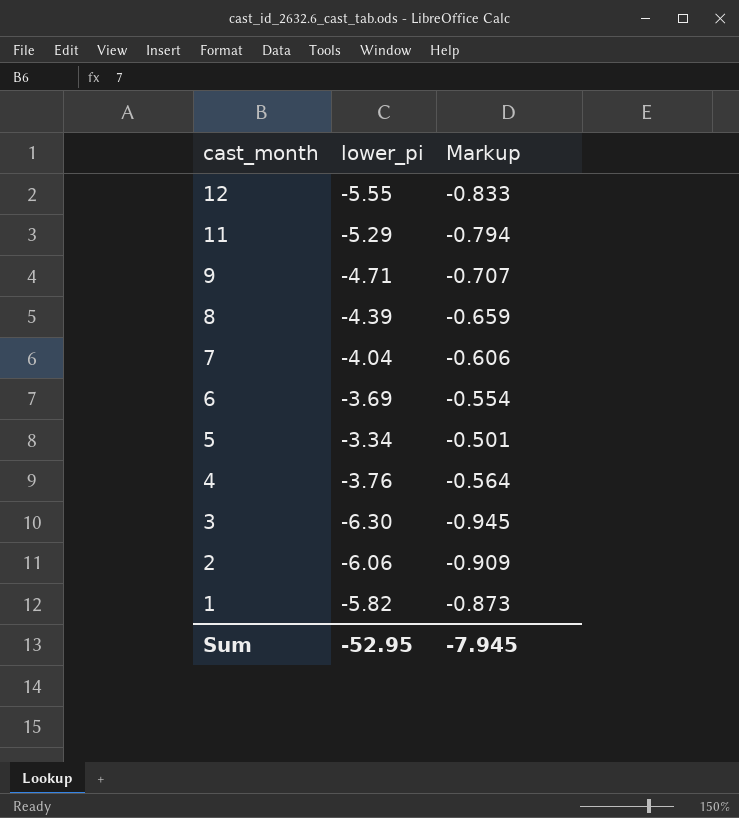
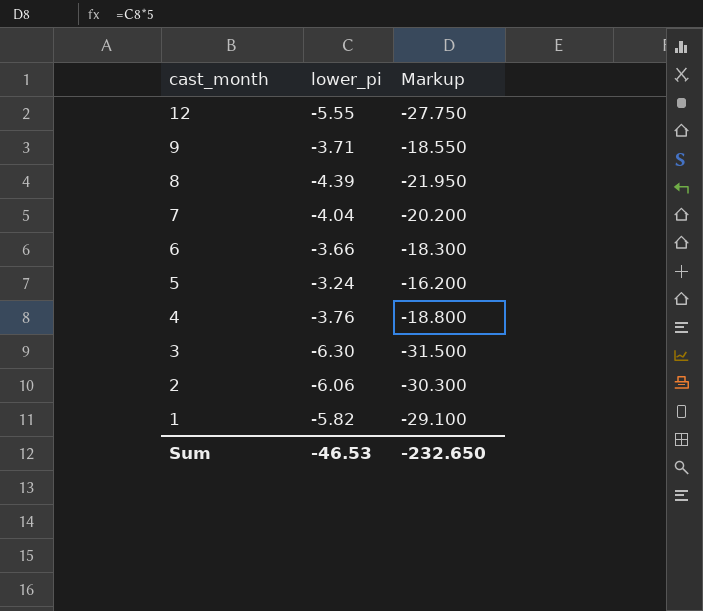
column Markup | formula: [lower_pi] * 0.15 -> [lower_pi] * 5
row 11: -5.29 | -0.794 -> none
9 | lower_pi: -4.71 -> -3.71
6 | lower_pi: -3.69 -> -3.66
5 | lower_pi: -3.34 -> -3.24
Sum | lower_pi: -52.95 -> -46.53
Sum | Markup: -7.945 -> -232.650

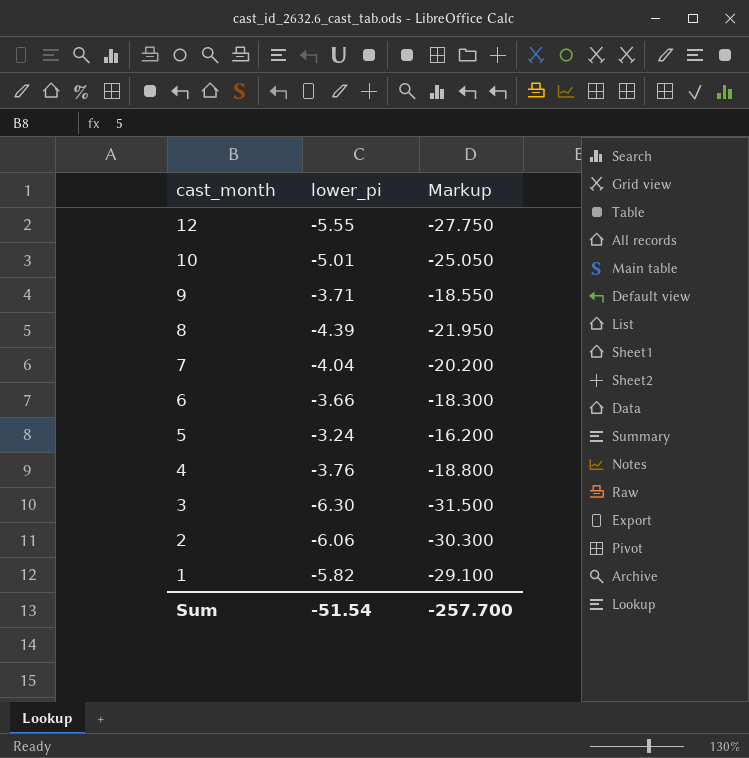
row 10: none -> -5.01 | -25.050
Sum | lower_pi: -46.53 -> -51.54
Sum | Markup: -232.650 -> -257.700

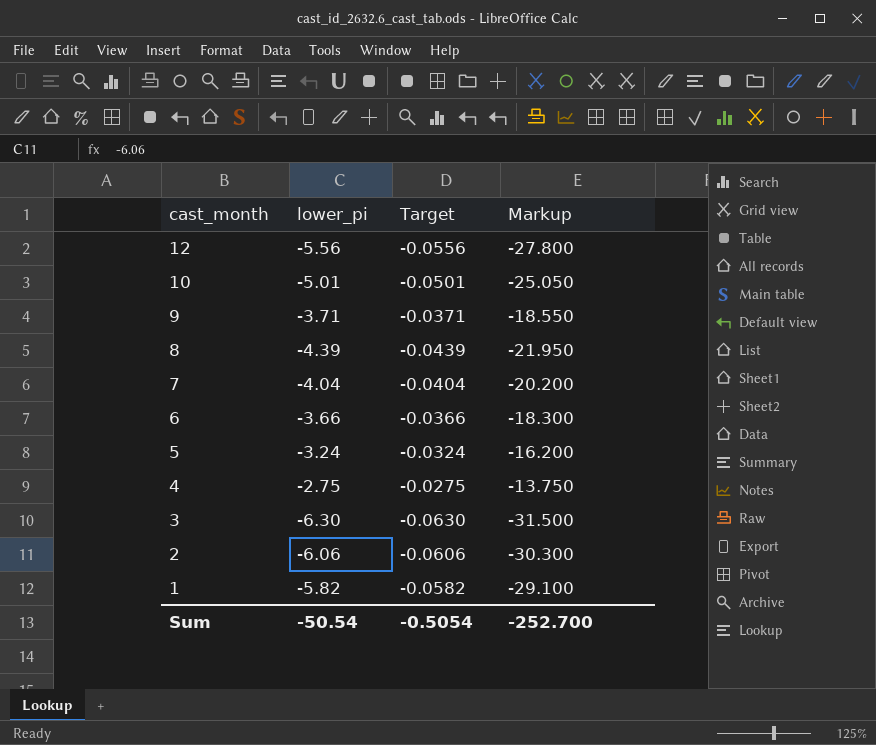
column Target | formula: none -> [lower_pi] * 0.01
12 | lower_pi: -5.55 -> -5.56
12 | Markup: -27.750 -> -27.800
4 | lower_pi: -3.76 -> -2.75
4 | Markup: -18.800 -> -13.750
Sum | lower_pi: -51.54 -> -50.54
Sum | Markup: -257.700 -> -252.700

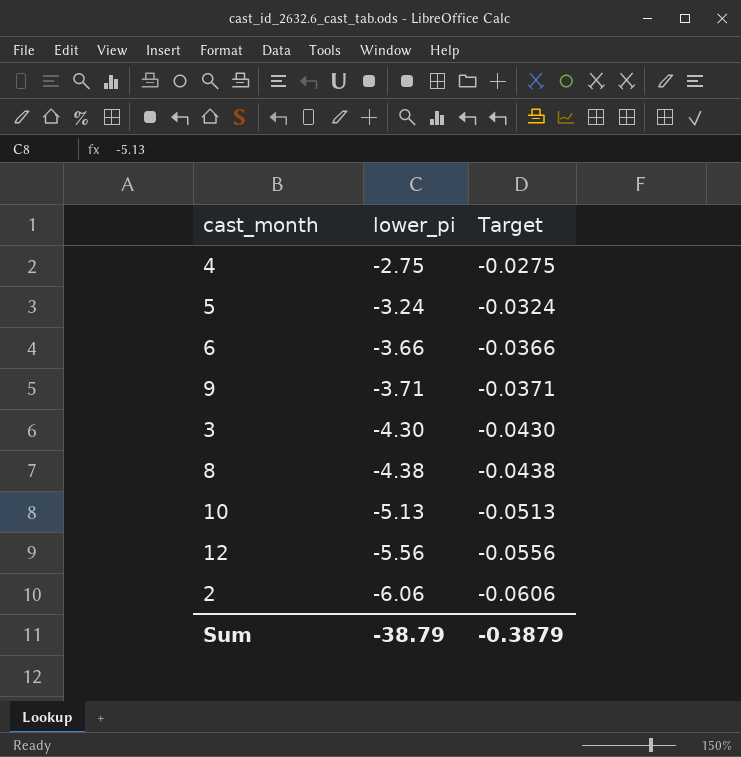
row order: cast_month descending -> lower_pi descending
column Markup | formula: [lower_pi] * 5 -> none
row 7: -4.04 | -0.0404 | -20.200 -> none
row 1: -5.82 | -0.0582 | -29.100 -> none
3 | lower_pi: -6.30 -> -4.30
3 | Target: -0.0630 -> -0.0430
8 | lower_pi: -4.39 -> -4.38
8 | Target: -0.0439 -> -0.0438
10 | lower_pi: -5.01 -> -5.13
10 | Target: -0.0501 -> -0.0513
Sum | lower_pi: -50.54 -> -38.79
Sum | Target: -0.5054 -> -0.3879

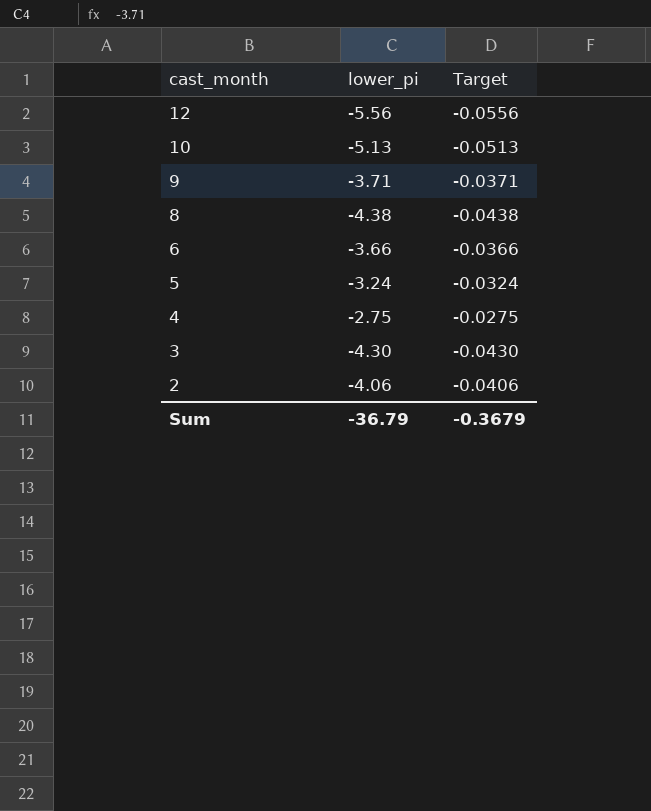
row order: lower_pi descending -> cast_month descending
2 | lower_pi: -6.06 -> -4.06
2 | Target: -0.0606 -> -0.0406
Sum | lower_pi: -38.79 -> -36.79
Sum | Target: -0.3879 -> -0.3679

